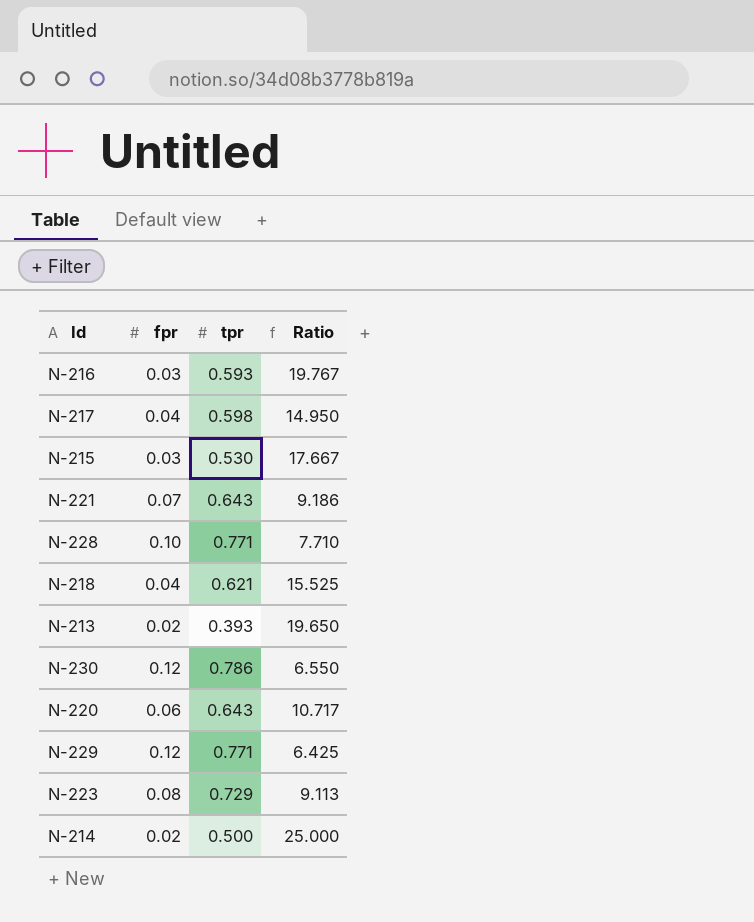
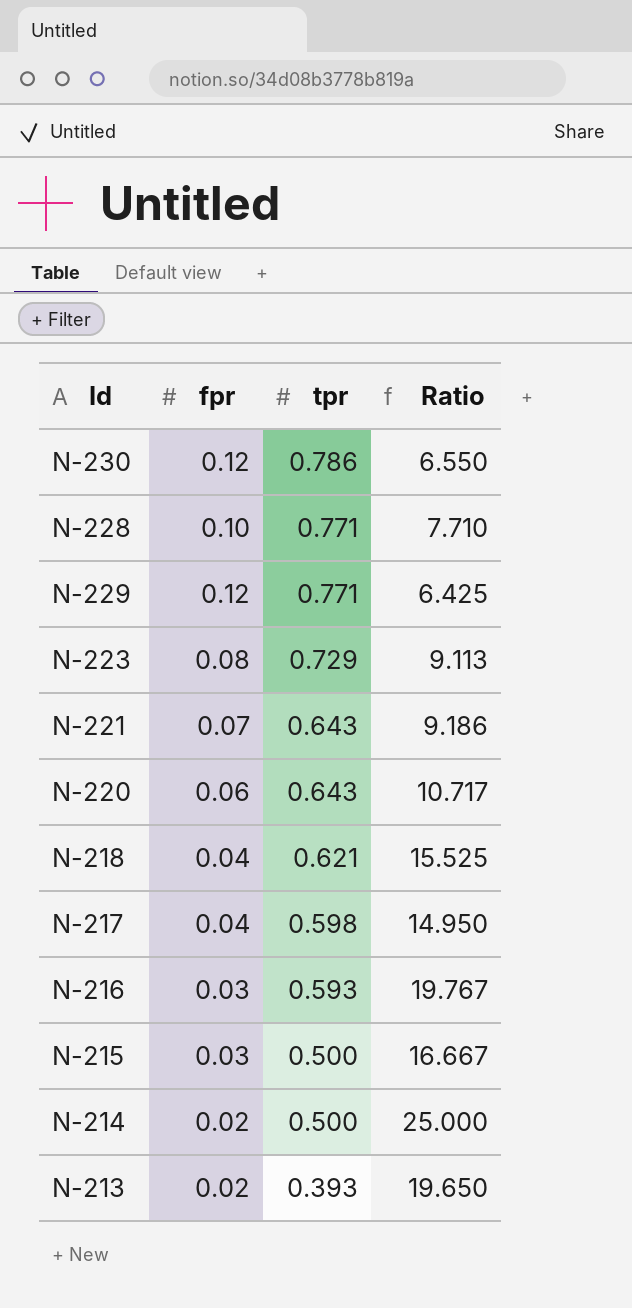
row order: none -> tpr descending
N-215 | tpr: 0.530 -> 0.500
N-215 | Ratio: 17.667 -> 16.667

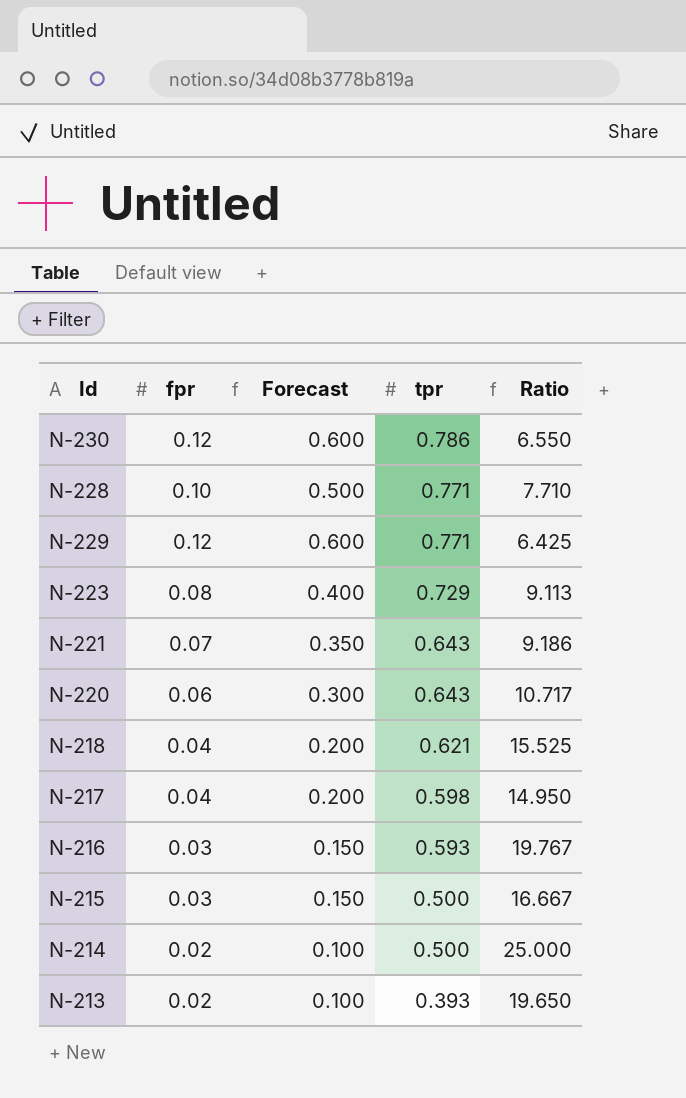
column Forecast | formula: none -> [fpr] * 5

